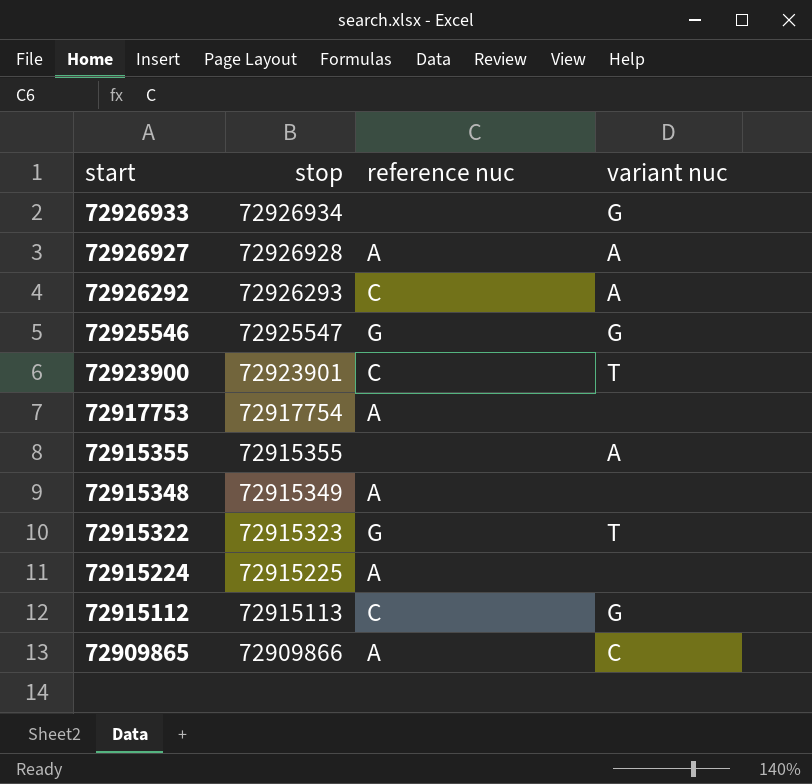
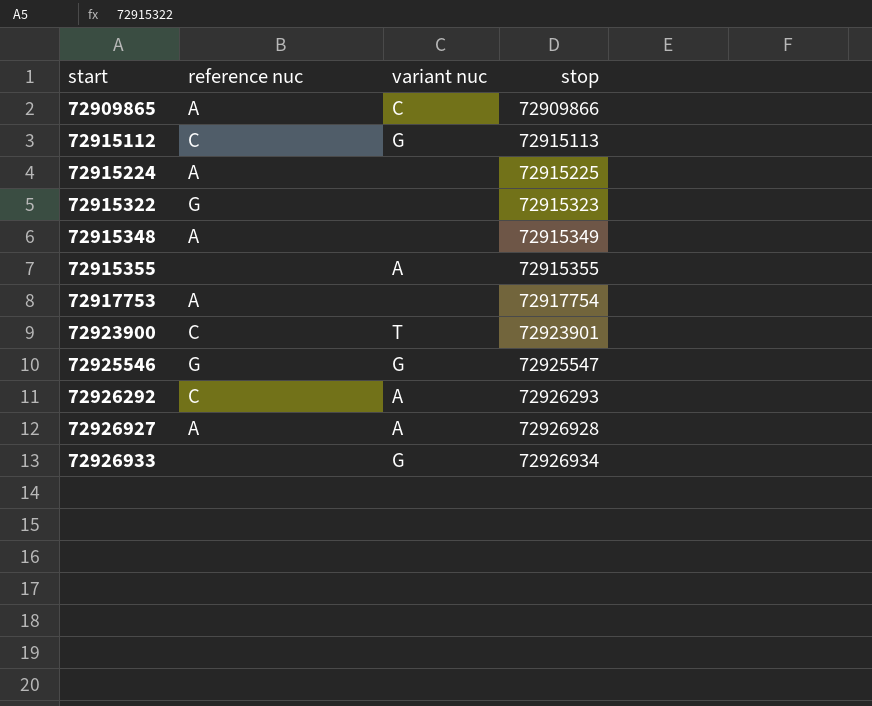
row order: start descending -> start ascending
column stop | position: 2 -> 4
72915322 | variant nuc: T -> none

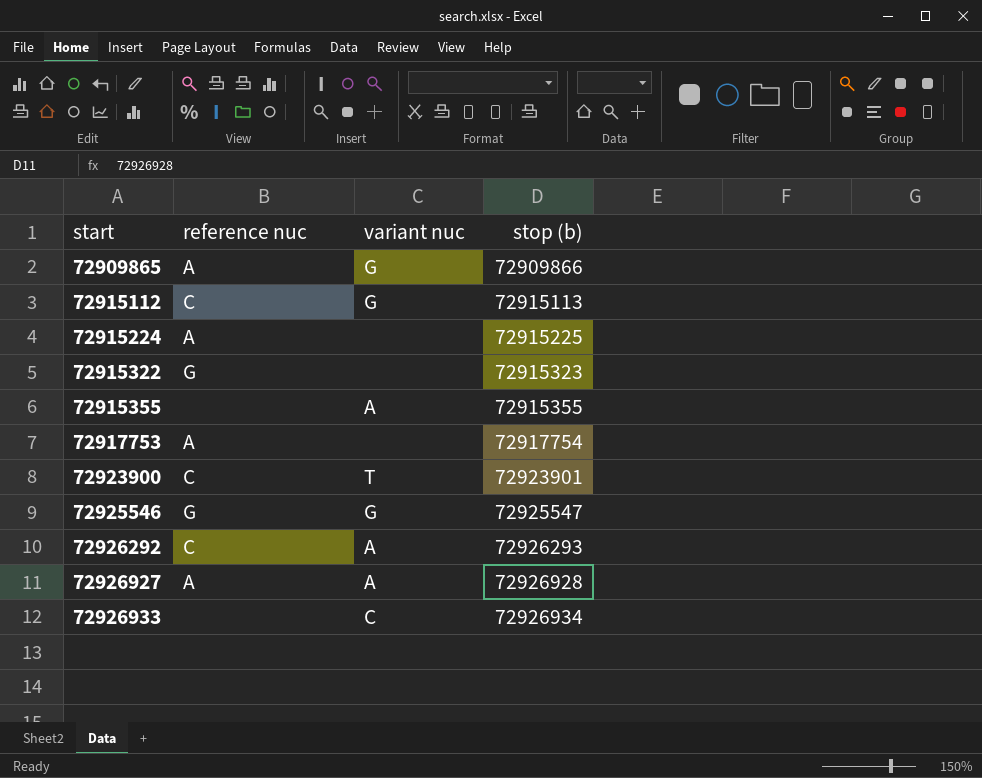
column name: stop -> stop (b)
row 72915348: A | none | 72915349 -> none
72909865 | variant nuc: C -> G
72926933 | variant nuc: G -> C

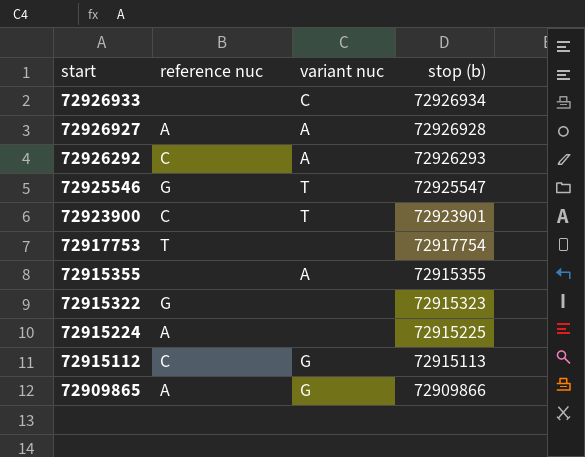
row order: start ascending -> start descending
72925546 | variant nuc: G -> T
72917753 | reference nuc: A -> T

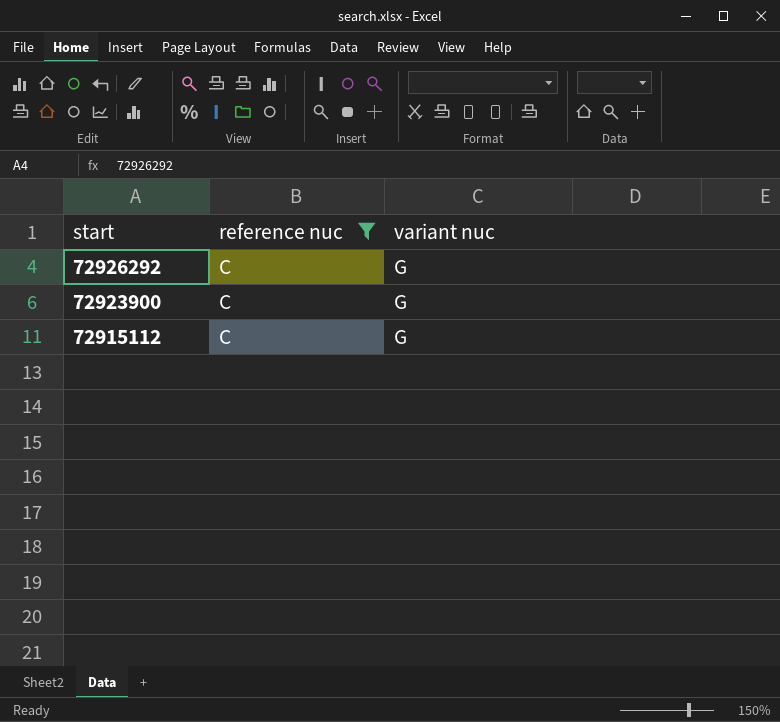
filter: none -> reference nuc = C
column stop (b) | position: 4 -> none
72926292 | variant nuc: A -> G
72923900 | variant nuc: T -> G

